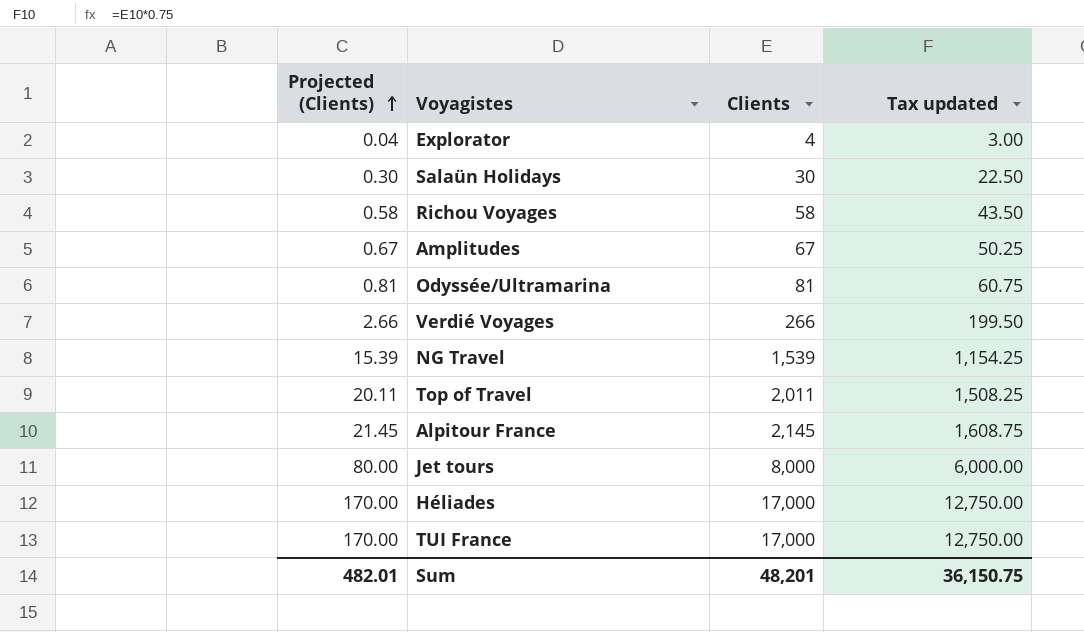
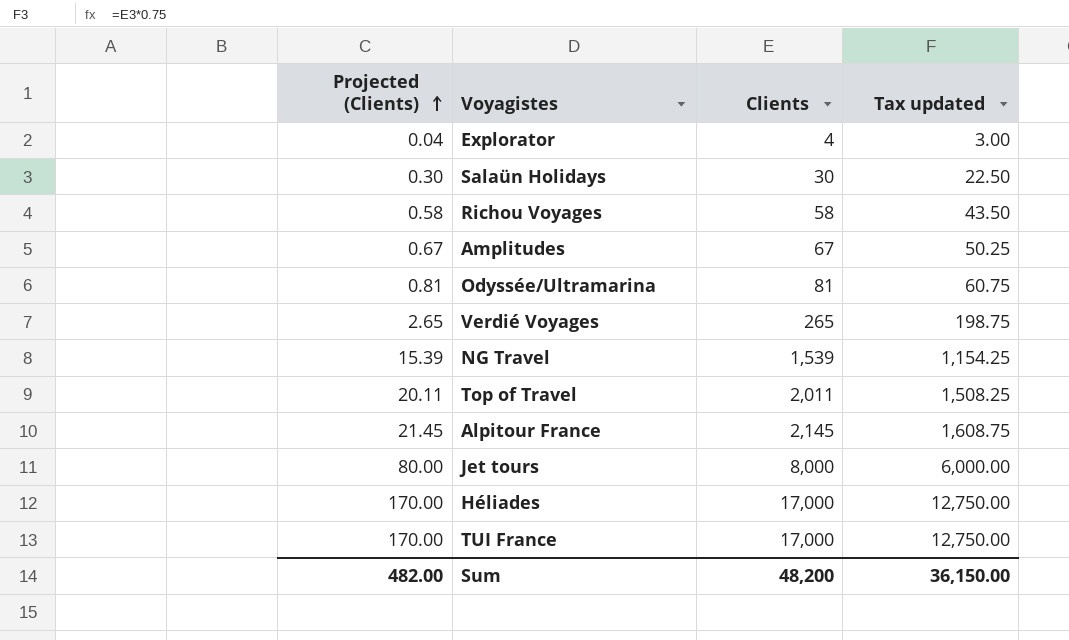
Verdié Voyages | Projected (Clients): 2.66 -> 2.65
Verdié Voyages | Clients: 266 -> 265
Verdié Voyages | Tax updated: 199.50 -> 198.75
Sum | Projected (Clients): 482.01 -> 482.00
Sum | Clients: 48,201 -> 48,200
Sum | Tax updated: 36,150.75 -> 36,150.00

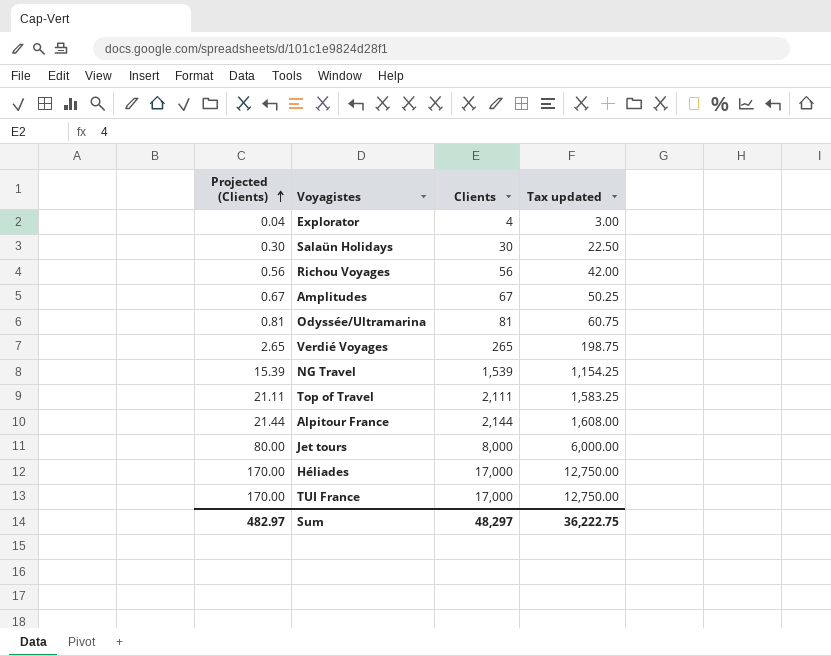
Richou Voyages | Projected (Clients): 0.58 -> 0.56
Richou Voyages | Clients: 58 -> 56
Richou Voyages | Tax updated: 43.50 -> 42.00
Top of Travel | Projected (Clients): 20.11 -> 21.11
Top of Travel | Clients: 2,011 -> 2,111
Top of Travel | Tax updated: 1,508.25 -> 1,583.25
Alpitour France | Projected (Clients): 21.45 -> 21.44
Alpitour France | Clients: 2,145 -> 2,144
Alpitour France | Tax updated: 1,608.75 -> 1,608.00
Sum | Projected (Clients): 482.00 -> 482.97
Sum | Clients: 48,200 -> 48,297
Sum | Tax updated: 36,150.00 -> 36,222.75

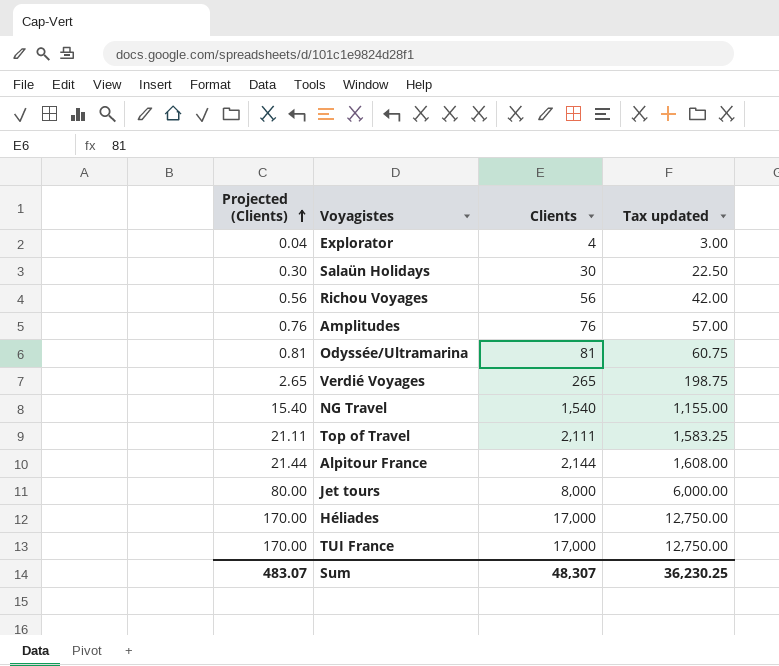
Amplitudes | Projected (Clients): 0.67 -> 0.76
Amplitudes | Clients: 67 -> 76
Amplitudes | Tax updated: 50.25 -> 57.00
NG Travel | Projected (Clients): 15.39 -> 15.40
NG Travel | Clients: 1,539 -> 1,540
NG Travel | Tax updated: 1,154.25 -> 1,155.00
Sum | Projected (Clients): 482.97 -> 483.07
Sum | Clients: 48,297 -> 48,307
Sum | Tax updated: 36,222.75 -> 36,230.25

